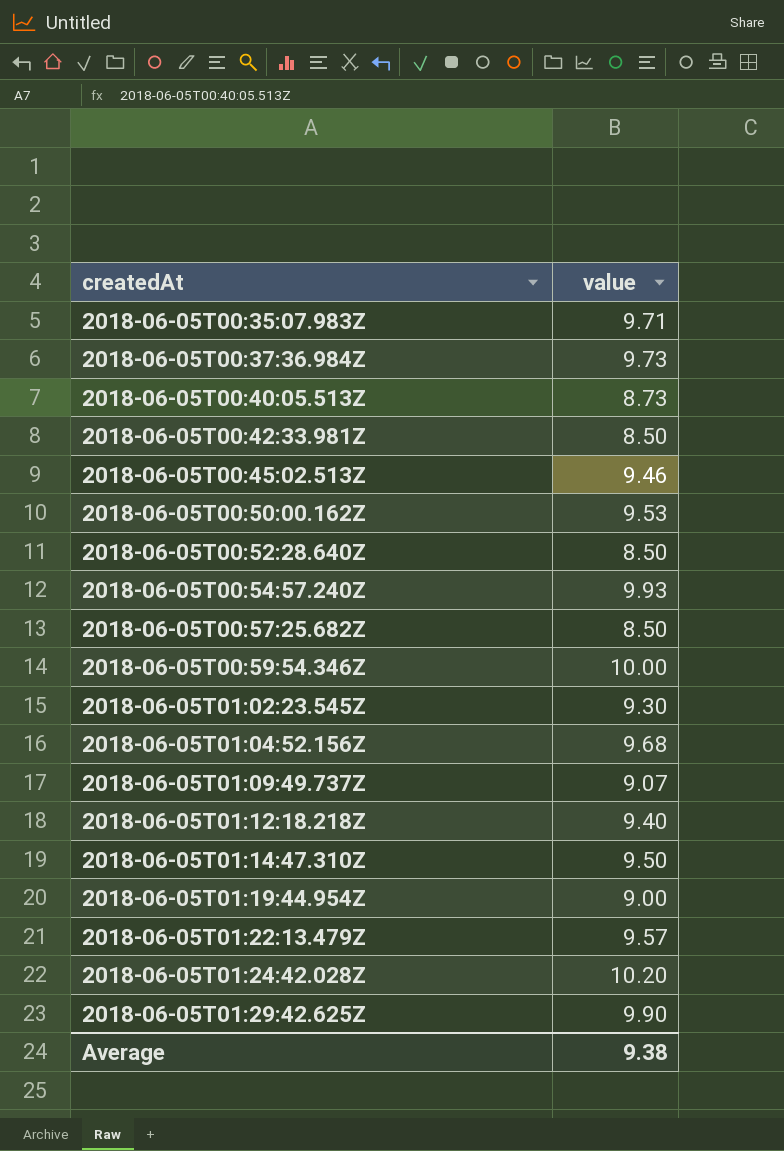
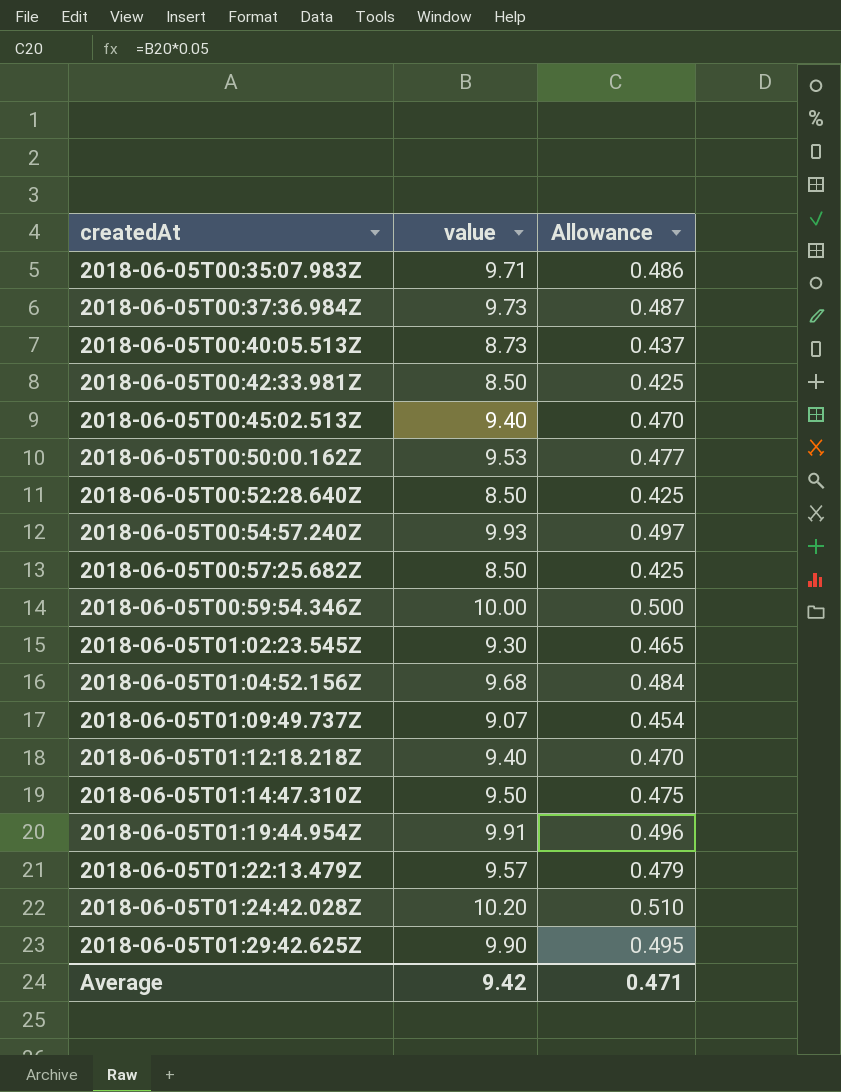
column Allowance | formula: none -> [value] * 0.05
2018-06-05T00:45:02.513Z | value: 9.46 -> 9.40
2018-06-05T01:19:44.954Z | value: 9.00 -> 9.91
Average | value: 9.38 -> 9.42

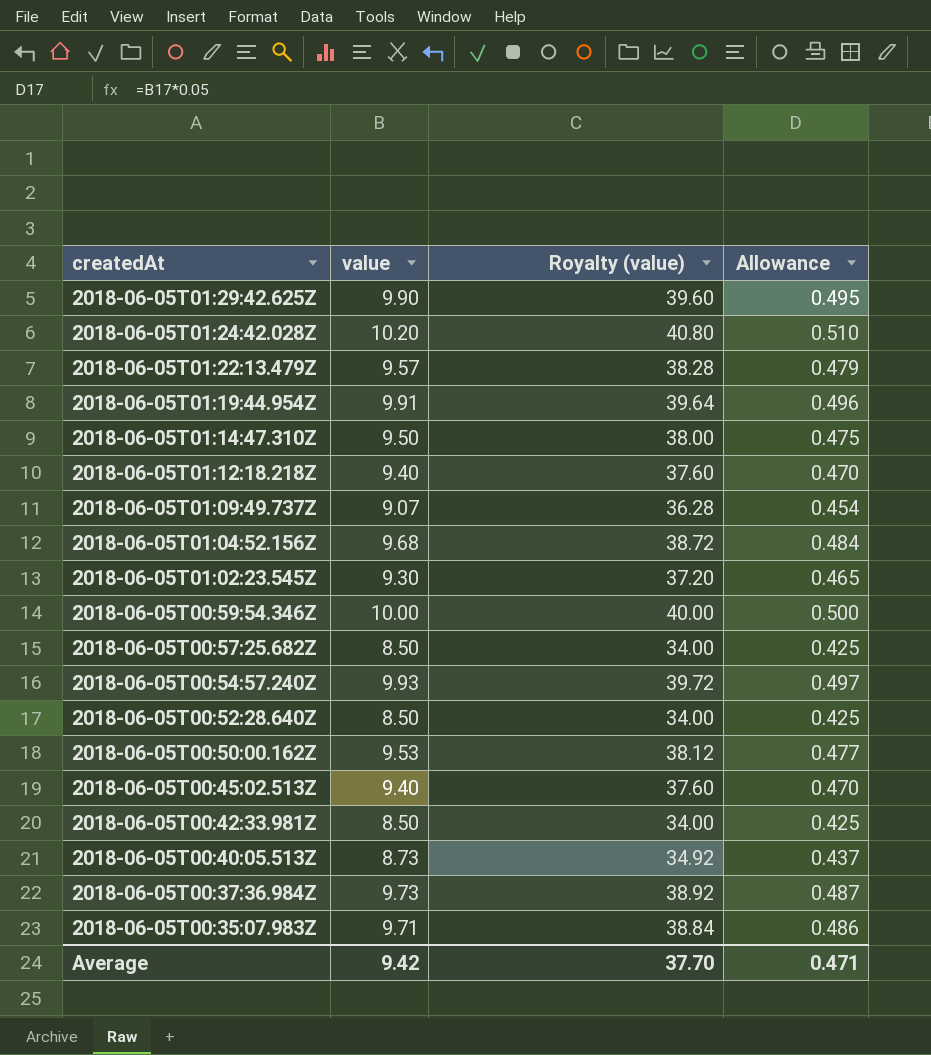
row order: createdAt ascending -> createdAt descending
column Royalty (value) | formula: none -> [value] * 4

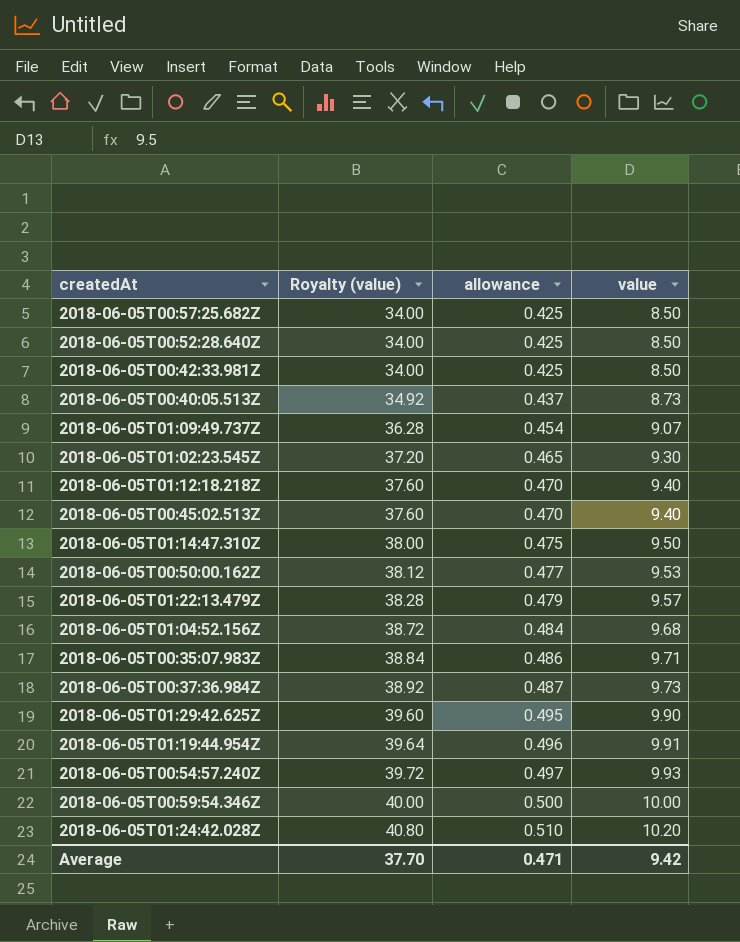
row order: createdAt descending -> Royalty (value) ascending
column name: Allowance -> allowance
column value | position: 2 -> 4

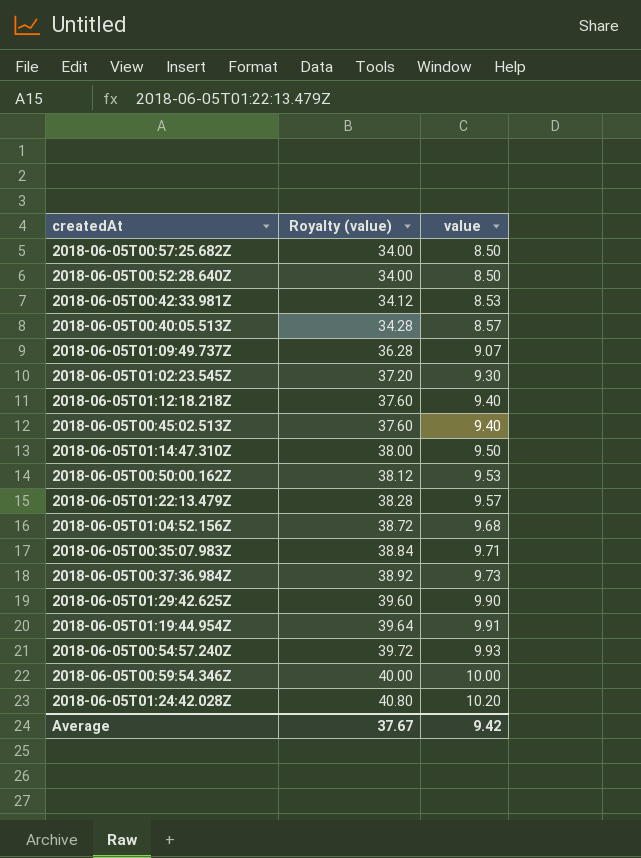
column allowance | formula: [value] * 0.05 -> none
2018-06-05T00:42:33.981Z | Royalty (value): 34.00 -> 34.12
2018-06-05T00:42:33.981Z | value: 8.50 -> 8.53
2018-06-05T00:40:05.513Z | Royalty (value): 34.92 -> 34.28
2018-06-05T00:40:05.513Z | value: 8.73 -> 8.57
Average | Royalty (value): 37.70 -> 37.67

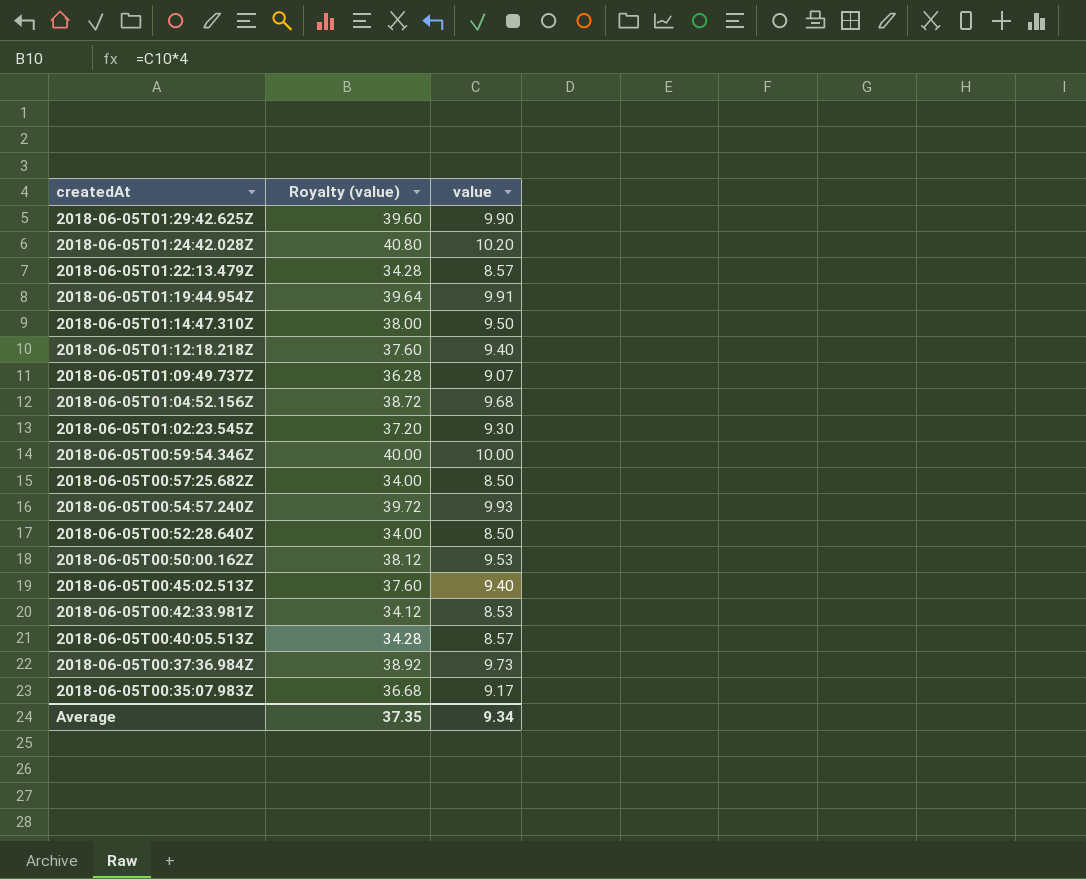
row order: Royalty (value) ascending -> createdAt descending
2018-06-05T01:22:13.479Z | Royalty (value): 38.28 -> 34.28
2018-06-05T01:22:13.479Z | value: 9.57 -> 8.57
2018-06-05T00:35:07.983Z | Royalty (value): 38.84 -> 36.68
2018-06-05T00:35:07.983Z | value: 9.71 -> 9.17
Average | Royalty (value): 37.67 -> 37.35
Average | value: 9.42 -> 9.34

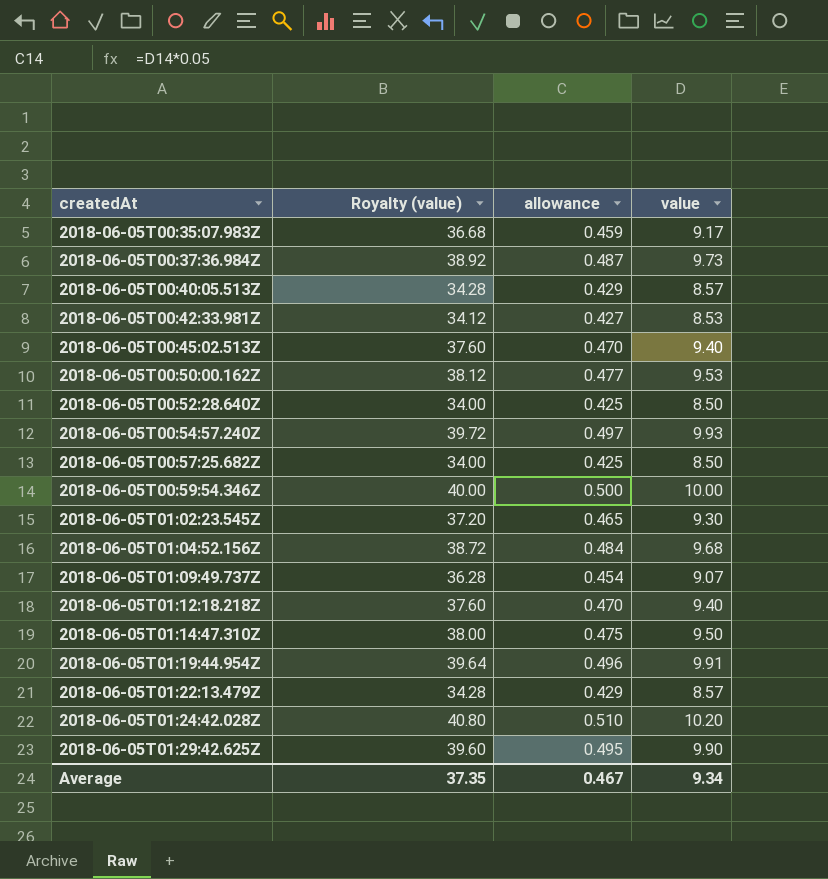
row order: createdAt descending -> createdAt ascending
column allowance | formula: none -> [value] * 0.05

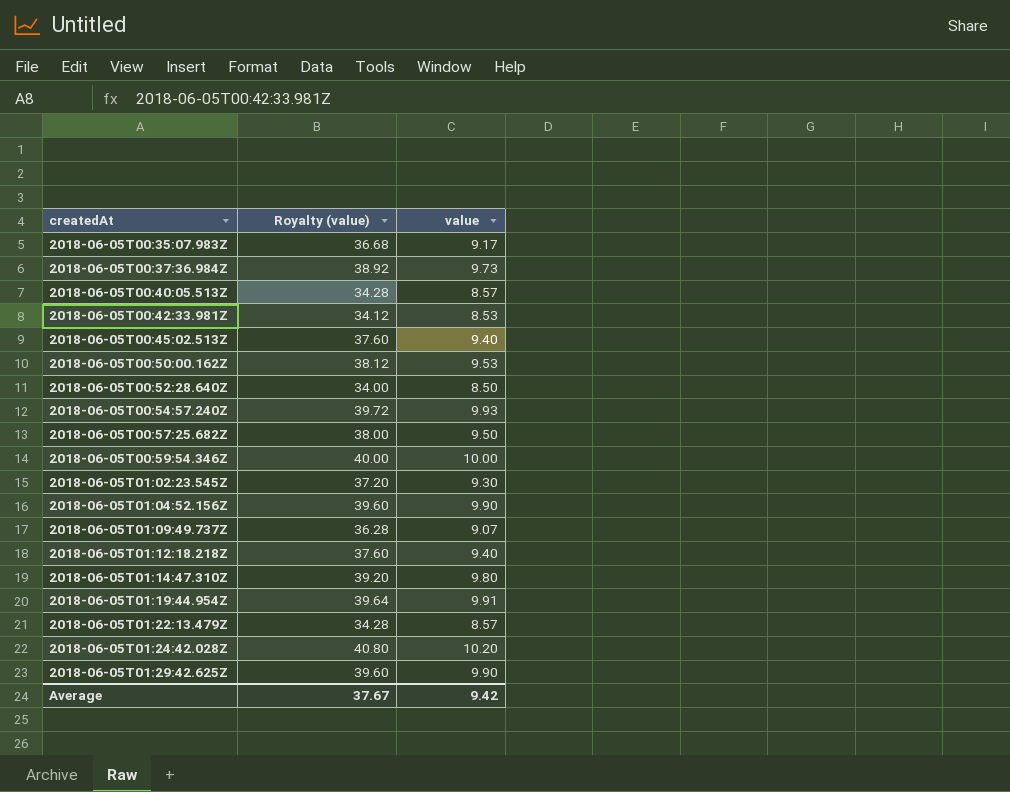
column allowance | formula: [value] * 0.05 -> none
2018-06-05T00:57:25.682Z | Royalty (value): 34.00 -> 38.00
2018-06-05T00:57:25.682Z | value: 8.50 -> 9.50
2018-06-05T01:04:52.156Z | Royalty (value): 38.72 -> 39.60
2018-06-05T01:04:52.156Z | value: 9.68 -> 9.90
2018-06-05T01:14:47.310Z | Royalty (value): 38.00 -> 39.20
2018-06-05T01:14:47.310Z | value: 9.50 -> 9.80
Average | Royalty (value): 37.35 -> 37.67
Average | value: 9.34 -> 9.42

